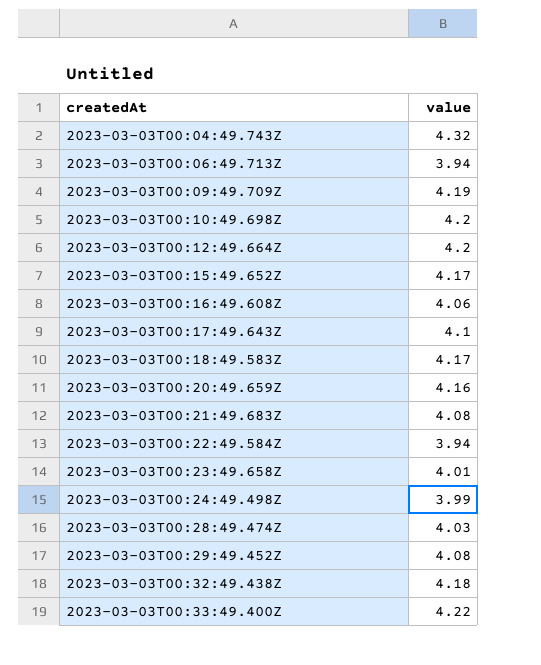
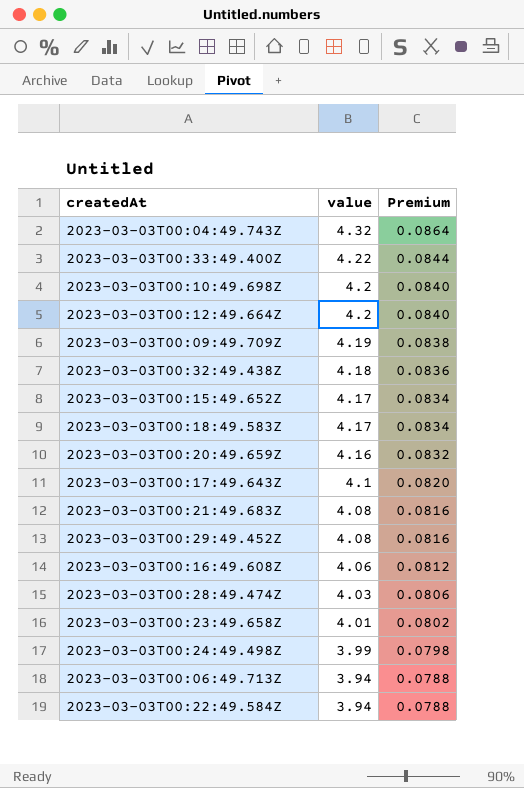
row order: createdAt ascending -> value descending
column Premium | formula: none -> [value] * 0.02

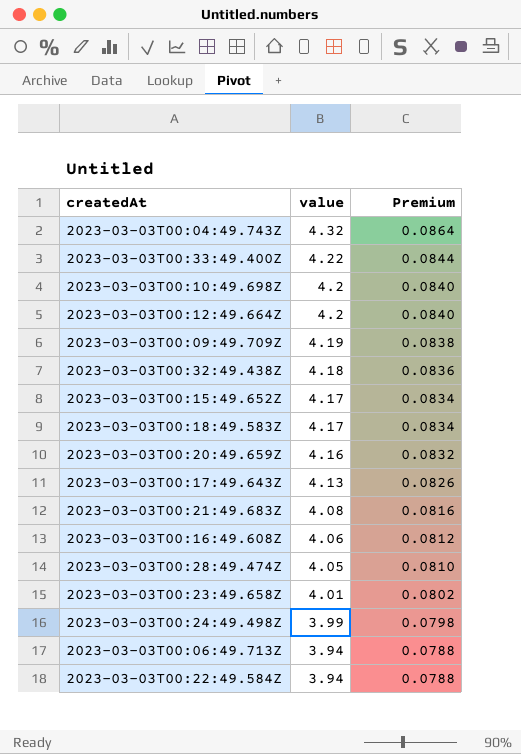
row 2023-03-03T00:29:49.452Z: 4.08 | 0.0816 -> none
2023-03-03T00:17:49.643Z | value: 4.1 -> 4.13
2023-03-03T00:17:49.643Z | Premium: 0.0820 -> 0.0826
2023-03-03T00:28:49.474Z | value: 4.03 -> 4.05
2023-03-03T00:28:49.474Z | Premium: 0.0806 -> 0.0810

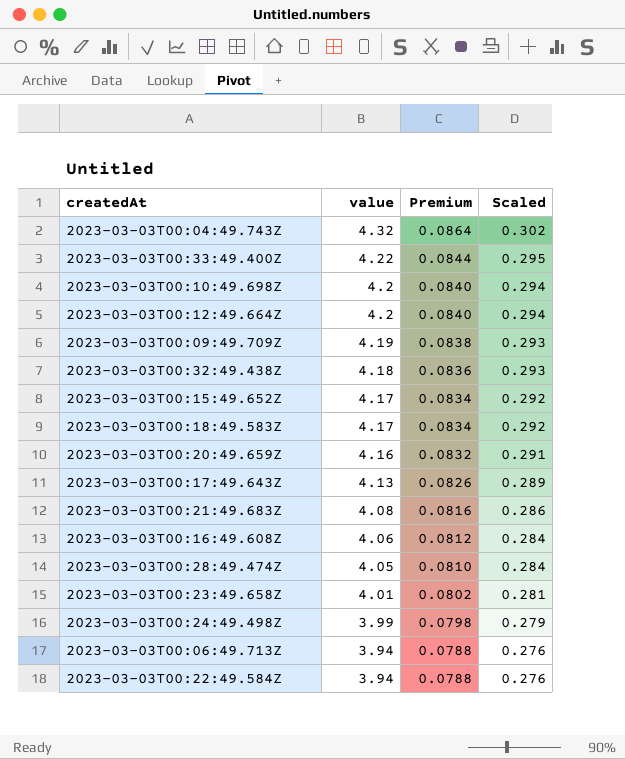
column Scaled | formula: none -> [value] * 0.07

